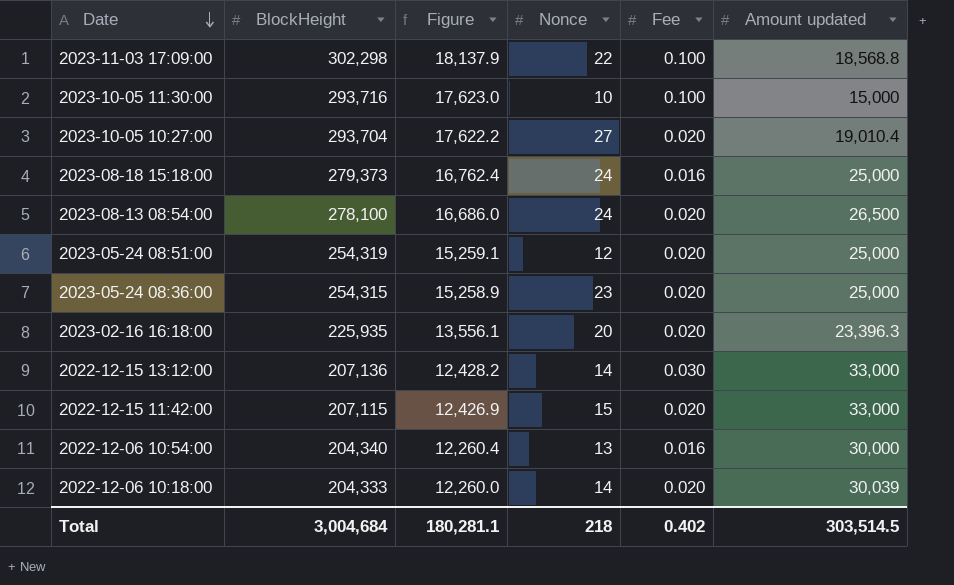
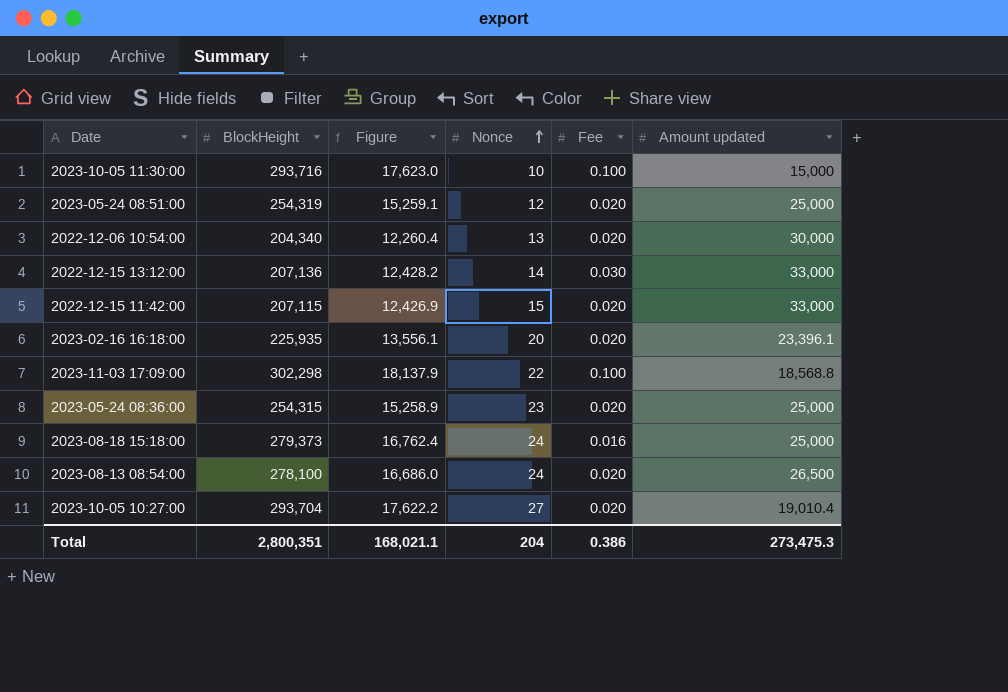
row order: Date descending -> Nonce ascending
row 2022-12-06 10:18:00: 204,333 | 12,260.0 | 14 | 0.020 | 30,039 -> none
2022-12-06 10:54:00 | Fee: 0.016 -> 0.020
2023-02-16 16:18:00 | Amount updated: 23,396.3 -> 23,396.1
Total | BlockHeight: 3,004,684 -> 2,800,351
Total | Figure: 180,281.1 -> 168,021.1
Total | Nonce: 218 -> 204
Total | Fee: 0.402 -> 0.386
Total | Amount updated: 303,514.5 -> 273,475.3

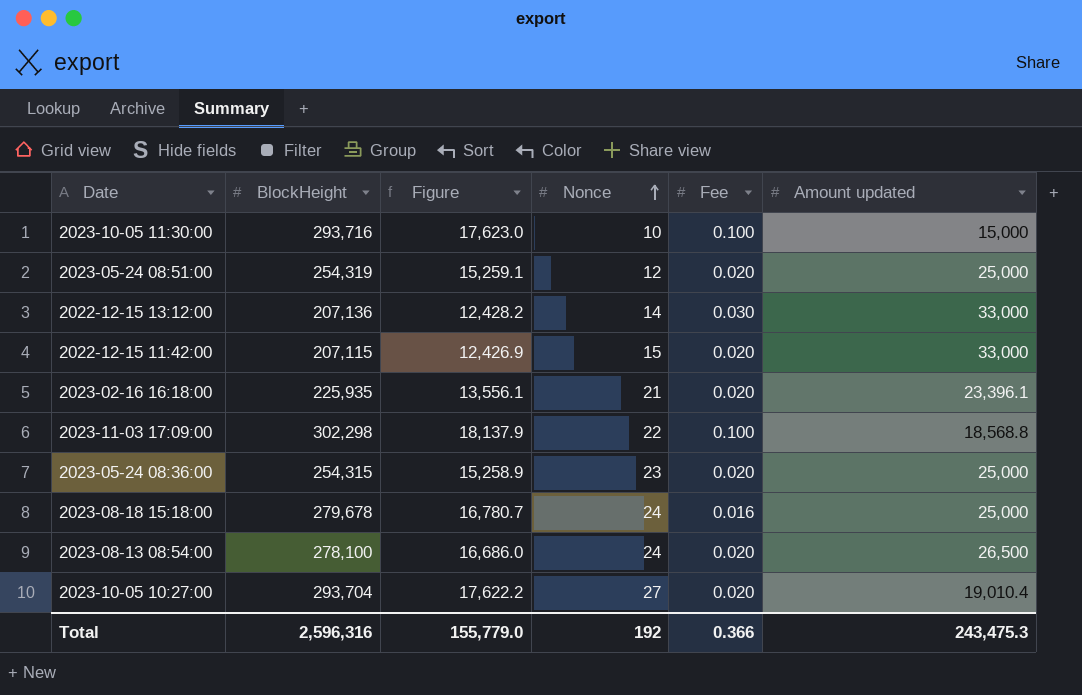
row 2022-12-06 10:54:00: 204,340 | 12,260.4 | 13 | 0.020 | 30,000 -> none
2023-02-16 16:18:00 | Nonce: 20 -> 21
2023-08-18 15:18:00 | BlockHeight: 279,373 -> 279,678
2023-08-18 15:18:00 | Figure: 16,762.4 -> 16,780.7
Total | BlockHeight: 2,800,351 -> 2,596,316
Total | Figure: 168,021.1 -> 155,779.0
Total | Nonce: 204 -> 192
Total | Fee: 0.386 -> 0.366
Total | Amount updated: 273,475.3 -> 243,475.3

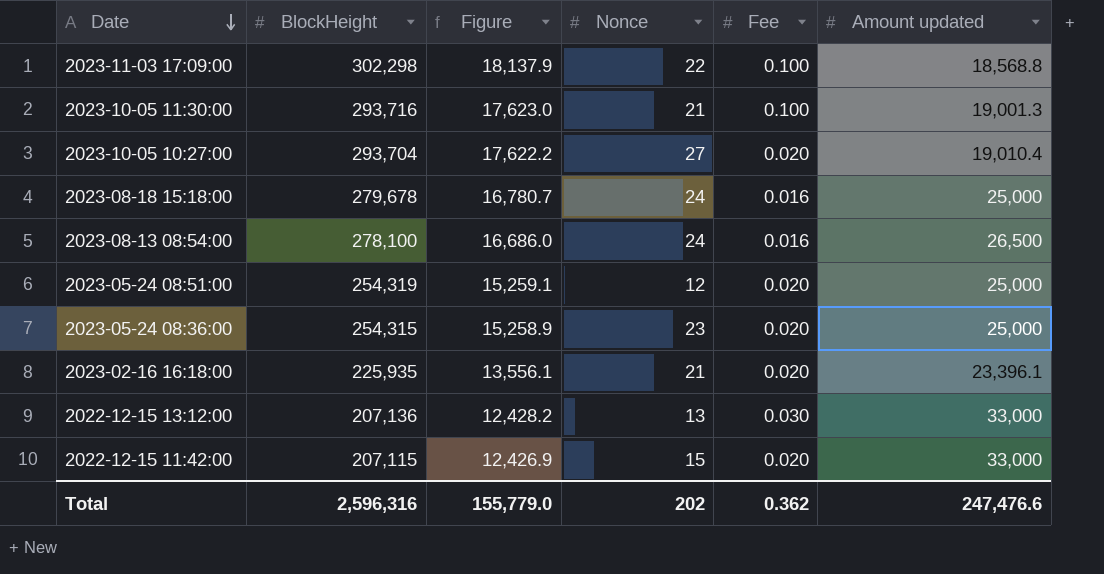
row order: Nonce ascending -> Date descending
2023-10-05 11:30:00 | Nonce: 10 -> 21
2023-10-05 11:30:00 | Amount updated: 15,000 -> 19,001.3
2023-08-13 08:54:00 | Fee: 0.020 -> 0.016
2022-12-15 13:12:00 | Nonce: 14 -> 13
Total | Nonce: 192 -> 202
Total | Fee: 0.366 -> 0.362
Total | Amount updated: 243,475.3 -> 247,476.6

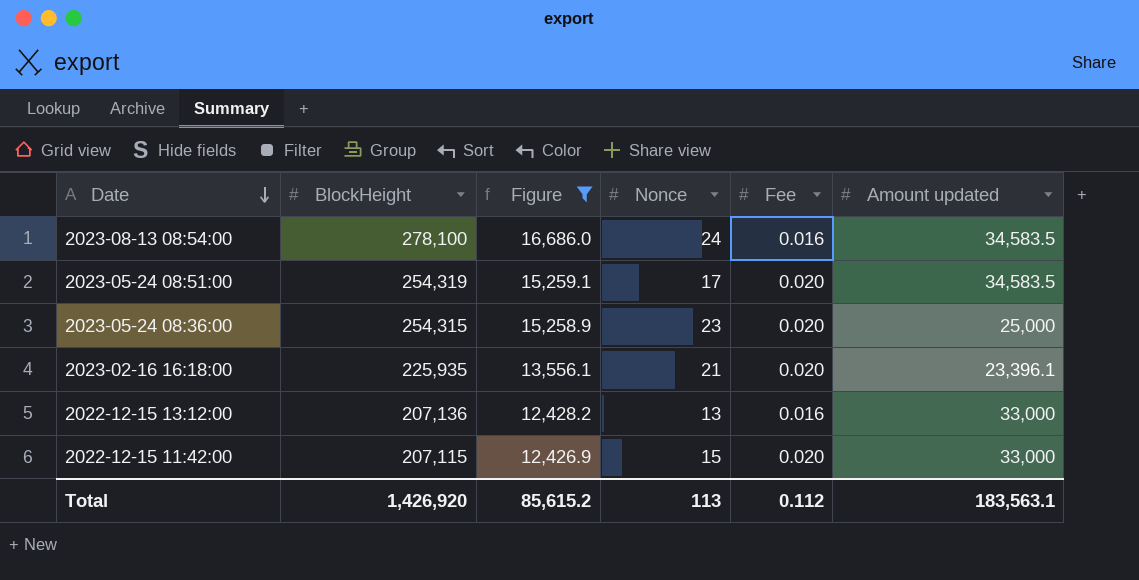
filter: none -> Figure <= 16,686.0
2023-08-13 08:54:00 | Amount updated: 26,500 -> 34,583.5
2023-05-24 08:51:00 | Nonce: 12 -> 17
2023-05-24 08:51:00 | Amount updated: 25,000 -> 34,583.5
2022-12-15 13:12:00 | Fee: 0.030 -> 0.016
Total | BlockHeight: 2,596,316 -> 1,426,920
Total | Figure: 155,779.0 -> 85,615.2
Total | Nonce: 202 -> 113
Total | Fee: 0.362 -> 0.112
Total | Amount updated: 247,476.6 -> 183,563.1

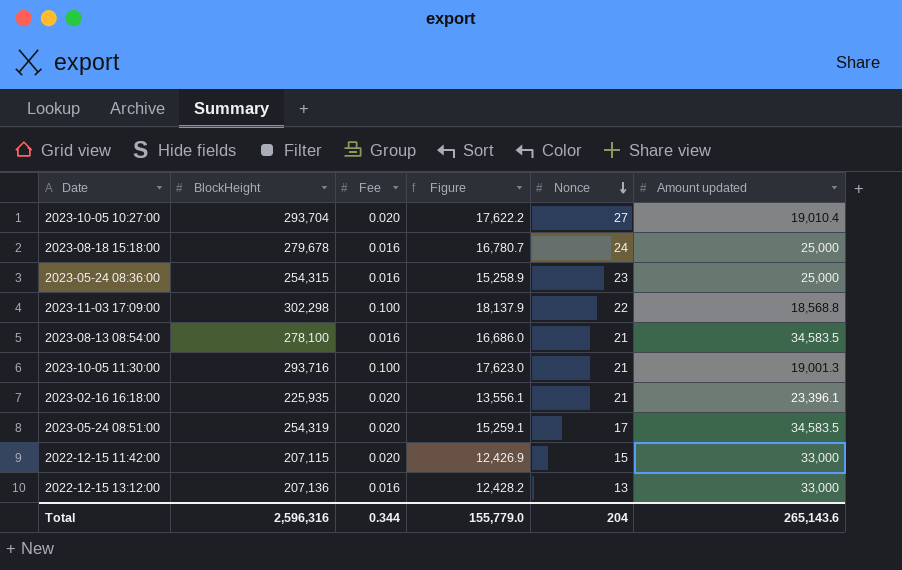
filter: Figure <= 16,686.0 -> none
row order: Date descending -> Nonce descending
column Fee | position: 5 -> 3
2023-05-24 08:36:00 | Fee: 0.020 -> 0.016
2023-08-13 08:54:00 | Nonce: 24 -> 21
Total | BlockHeight: 1,426,920 -> 2,596,316
Total | Fee: 0.112 -> 0.344
Total | Figure: 85,615.2 -> 155,779.0
Total | Nonce: 113 -> 204
Total | Amount updated: 183,563.1 -> 265,143.6

